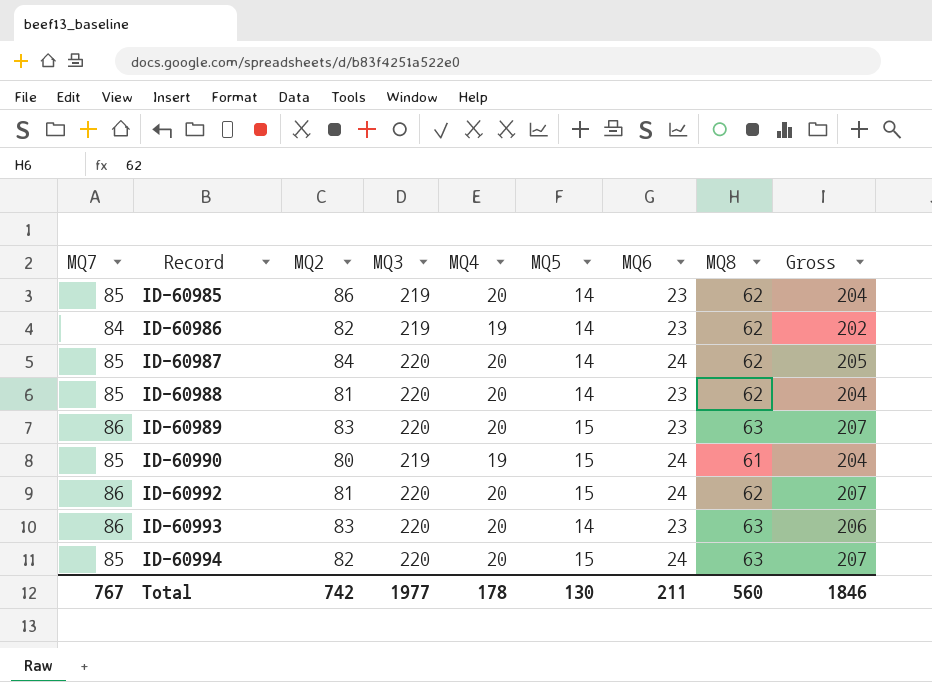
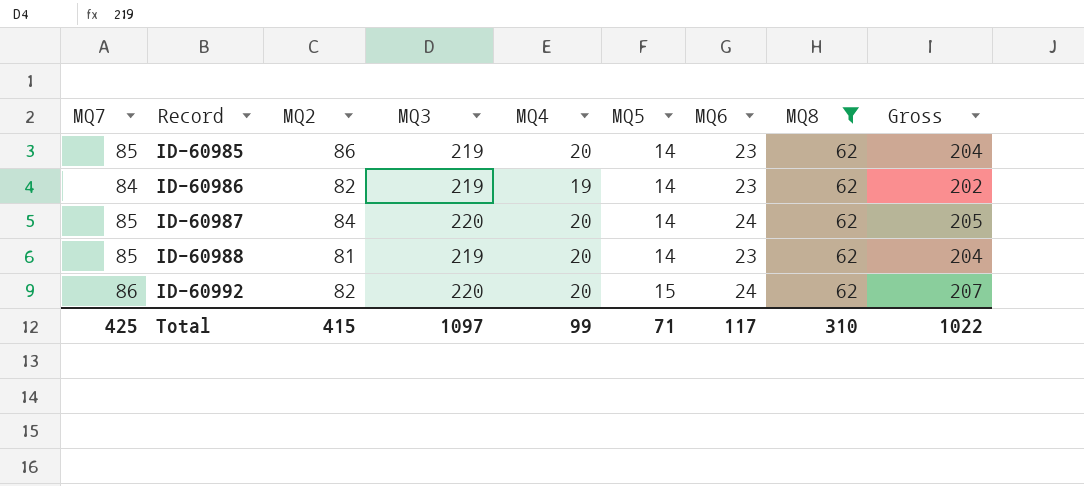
filter: none -> MQ8 = 62
ID-60988 | MQ3: 220 -> 219
ID-60992 | MQ2: 81 -> 82
Total | MQ7: 767 -> 425
Total | MQ2: 742 -> 415
Total | MQ3: 1977 -> 1097
Total | MQ4: 178 -> 99
Total | MQ5: 130 -> 71
Total | MQ6: 211 -> 117
Total | MQ8: 560 -> 310
Total | Gross: 1846 -> 1022

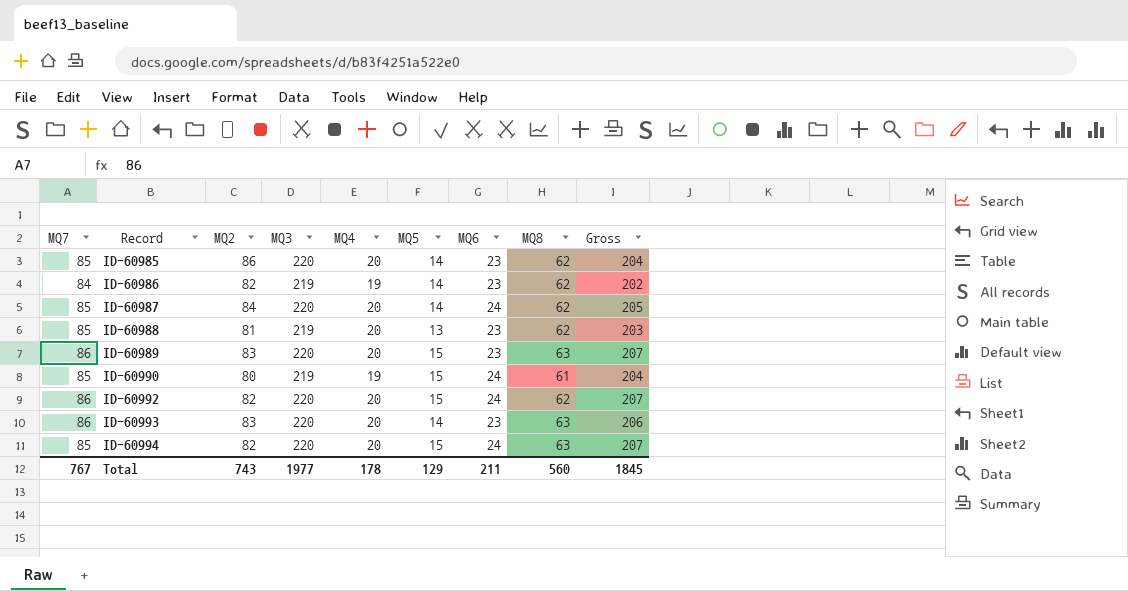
filter: MQ8 = 62 -> none
ID-60985 | MQ3: 219 -> 220
ID-60988 | MQ5: 14 -> 13
ID-60988 | Gross: 204 -> 203
Total | MQ7: 425 -> 767
Total | MQ2: 415 -> 743
Total | MQ3: 1097 -> 1977
Total | MQ4: 99 -> 178
Total | MQ5: 71 -> 129
Total | MQ6: 117 -> 211
Total | MQ8: 310 -> 560
Total | Gross: 1022 -> 1845

